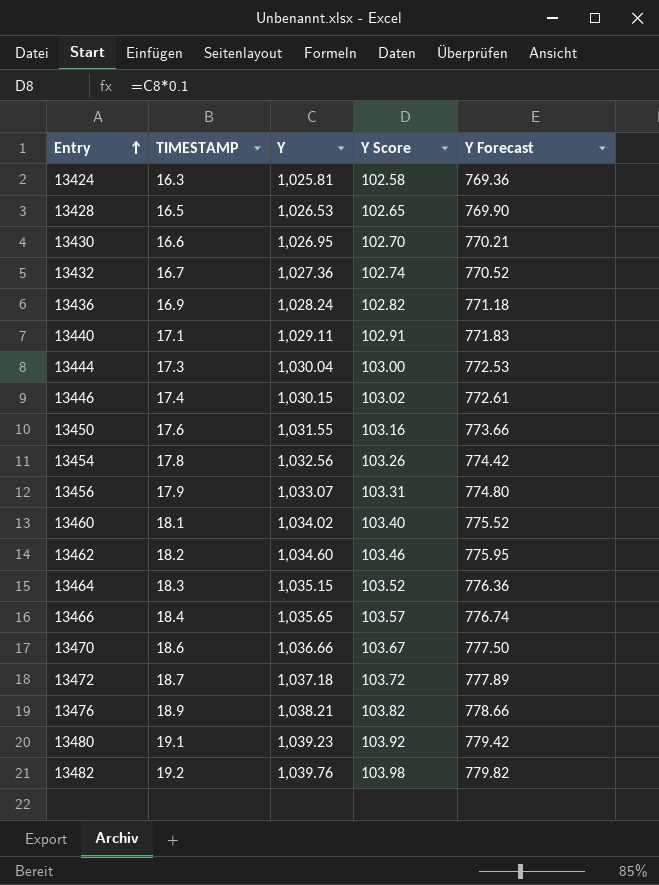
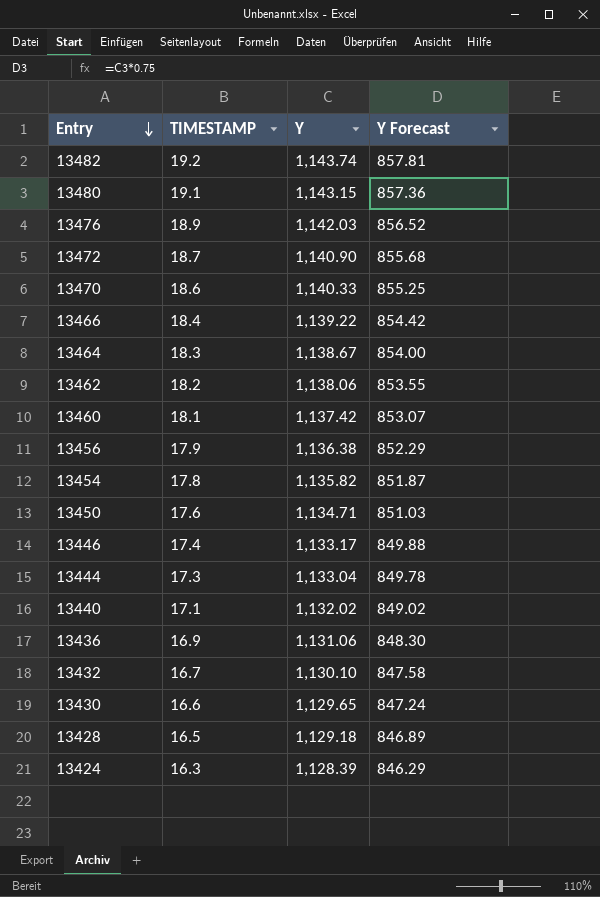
row order: Entry ascending -> Entry descending
column Y Score | formula: [Y] * 0.1 -> none
13482 | Y: 1,039.76 -> 1,143.74
13482 | Y Forecast: 779.82 -> 857.81
13480 | Y: 1,039.23 -> 1,143.15
13480 | Y Forecast: 779.42 -> 857.36
13476 | Y: 1,038.21 -> 1,142.03
13476 | Y Forecast: 778.66 -> 856.52
13472 | Y: 1,037.18 -> 1,140.90
13472 | Y Forecast: 777.89 -> 855.68
13470 | Y: 1,036.66 -> 1,140.33
13470 | Y Forecast: 777.50 -> 855.25
13466 | Y: 1,035.65 -> 1,139.22
13466 | Y Forecast: 776.74 -> 854.42
13464 | Y: 1,035.15 -> 1,138.67
13464 | Y Forecast: 776.36 -> 854.00
13462 | Y: 1,034.60 -> 1,138.06
13462 | Y Forecast: 775.95 -> 853.55
13460 | Y: 1,034.02 -> 1,137.42
13460 | Y Forecast: 775.52 -> 853.07
13456 | Y: 1,033.07 -> 1,136.38
13456 | Y Forecast: 774.80 -> 852.29
13454 | Y: 1,032.56 -> 1,135.82
13454 | Y Forecast: 774.42 -> 851.87
13450 | Y: 1,031.55 -> 1,134.71
13450 | Y Forecast: 773.66 -> 851.03
13446 | Y: 1,030.15 -> 1,133.17
13446 | Y Forecast: 772.61 -> 849.88
13444 | Y: 1,030.04 -> 1,133.04
13444 | Y Forecast: 772.53 -> 849.78
13440 | Y: 1,029.11 -> 1,132.02
13440 | Y Forecast: 771.83 -> 849.02
13436 | Y: 1,028.24 -> 1,131.06
13436 | Y Forecast: 771.18 -> 848.30
13432 | Y: 1,027.36 -> 1,130.10
13432 | Y Forecast: 770.52 -> 847.58
13430 | Y: 1,026.95 -> 1,129.65
13430 | Y Forecast: 770.21 -> 847.24
13428 | Y: 1,026.53 -> 1,129.18
13428 | Y Forecast: 769.90 -> 846.89
13424 | Y: 1,025.81 -> 1,128.39
13424 | Y Forecast: 769.36 -> 846.29

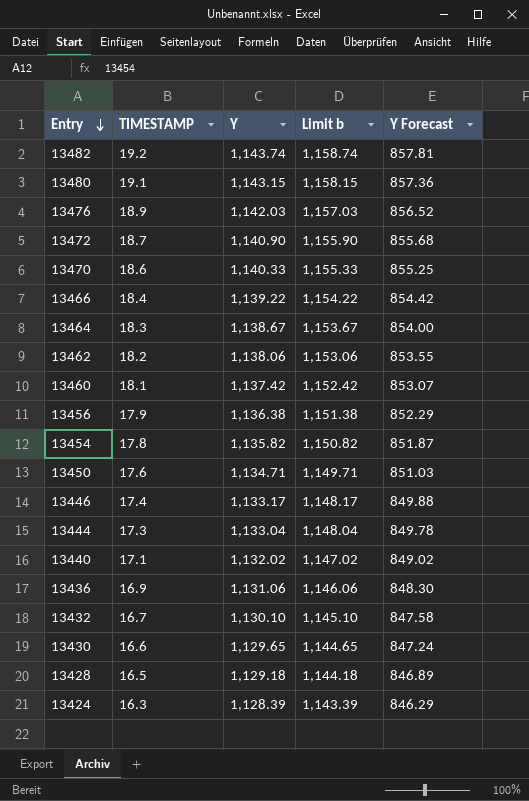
column Limit b | formula: none -> [Y] + 15

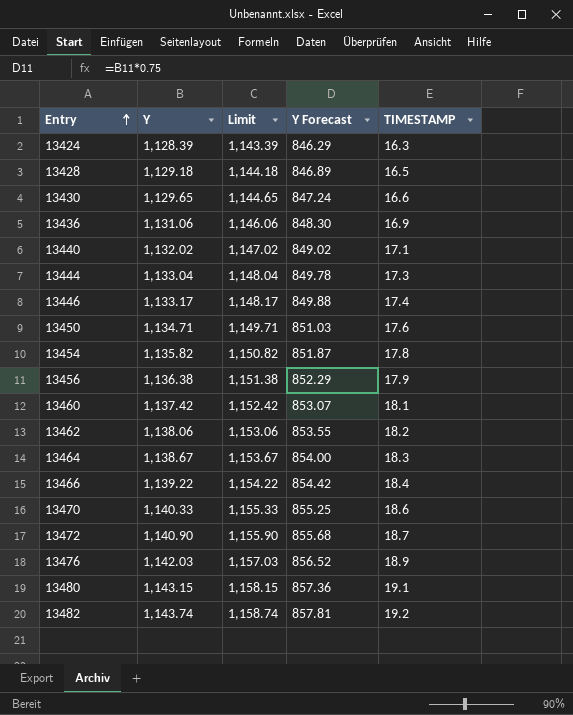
row order: Entry descending -> Entry ascending
column name: Limit b -> Limit
column TIMESTAMP | position: 2 -> 5
row 13432: 16.7 | 1,130.10 | 1,145.10 | 847.58 -> none

